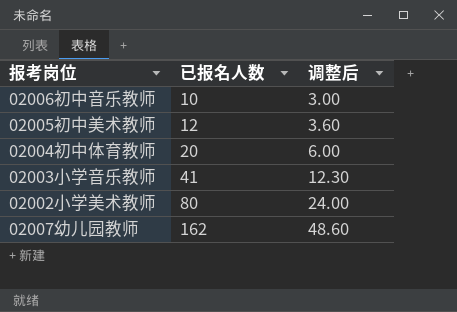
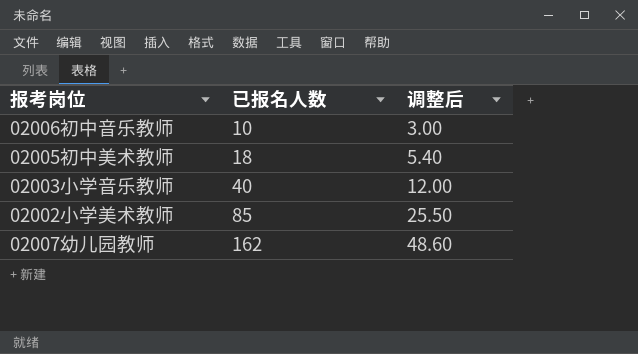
row 02004初中体育教师: 20 | 6.00 -> none
02005初中美术教师 | 已报名人数: 12 -> 18
02005初中美术教师 | 调整后: 3.60 -> 5.40
02003小学音乐教师 | 已报名人数: 41 -> 40
02003小学音乐教师 | 调整后: 12.30 -> 12.00
02002小学美术教师 | 已报名人数: 80 -> 85
02002小学美术教师 | 调整后: 24.00 -> 25.50

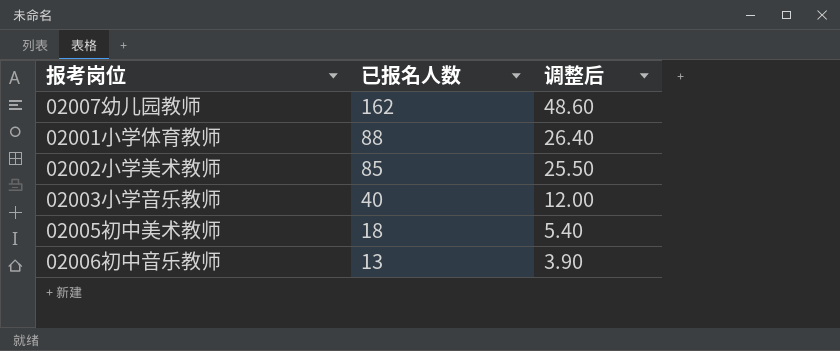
row order: 已报名人数 ascending -> 已报名人数 descending
row 02001小学体育教师: none -> 88 | 26.40
02006初中音乐教师 | 已报名人数: 10 -> 13
02006初中音乐教师 | 调整后: 3.00 -> 3.90

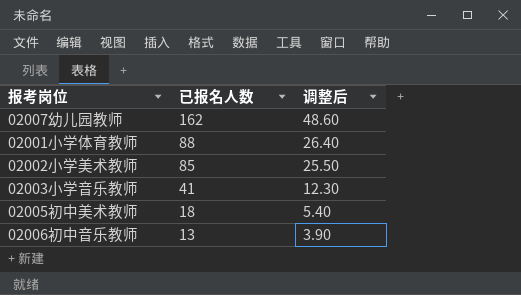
02003小学音乐教师 | 已报名人数: 40 -> 41
02003小学音乐教师 | 调整后: 12.00 -> 12.30

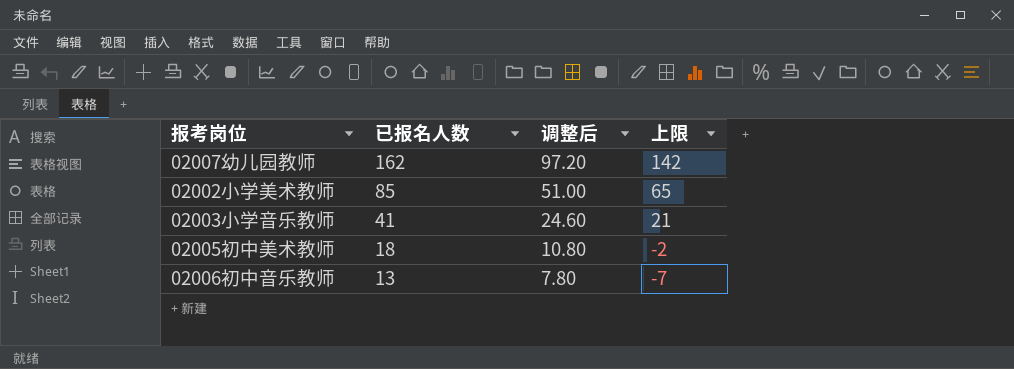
column 调整后 | formula: [已报名人数] * 0.3 -> [已报名人数] * 0.6
column 上限 | formula: none -> [已报名人数] - 20
row 02001小学体育教师: 88 | 26.40 -> none

